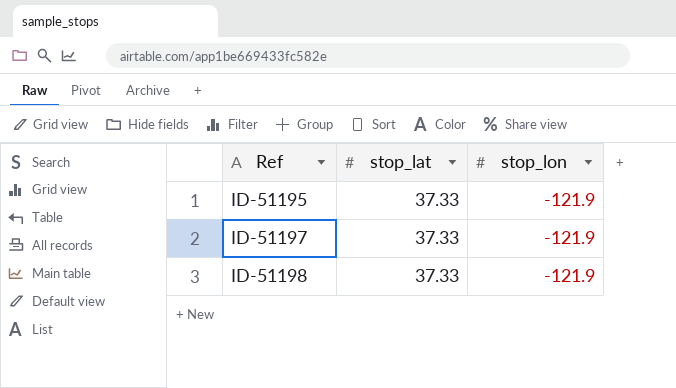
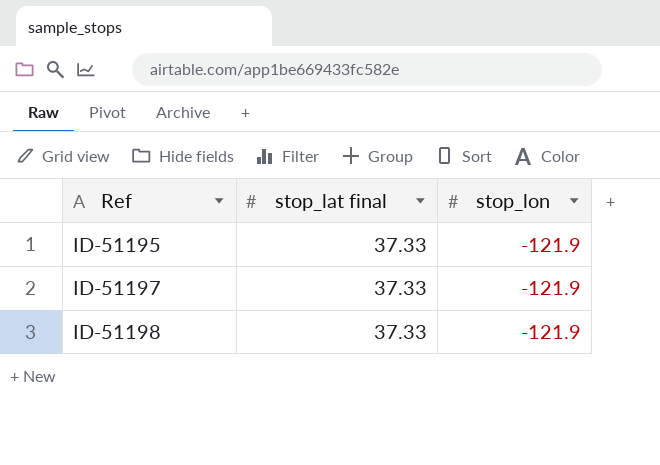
column name: stop_lat -> stop_lat final

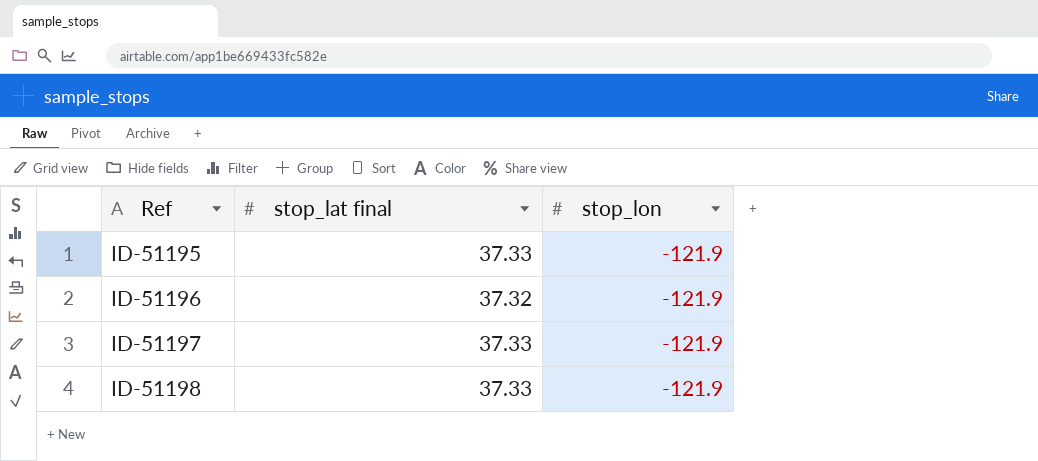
row ID-51196: none -> 37.32 | -121.9

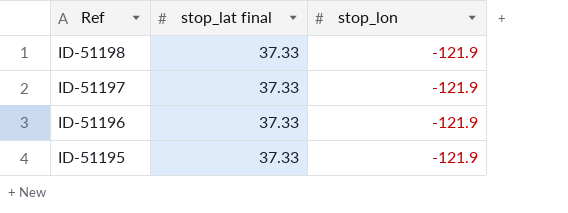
row order: Ref ascending -> Ref descending
ID-51196 | stop_lat final: 37.32 -> 37.33

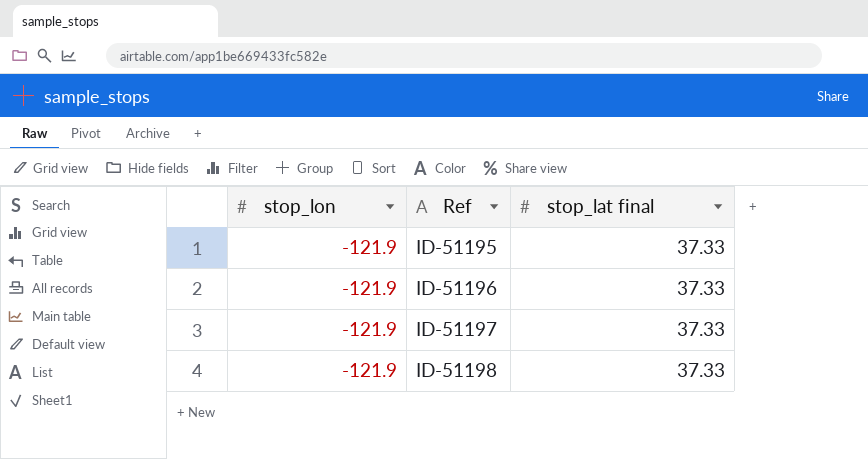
row order: Ref descending -> Ref ascending
column stop_lon | position: 3 -> 1

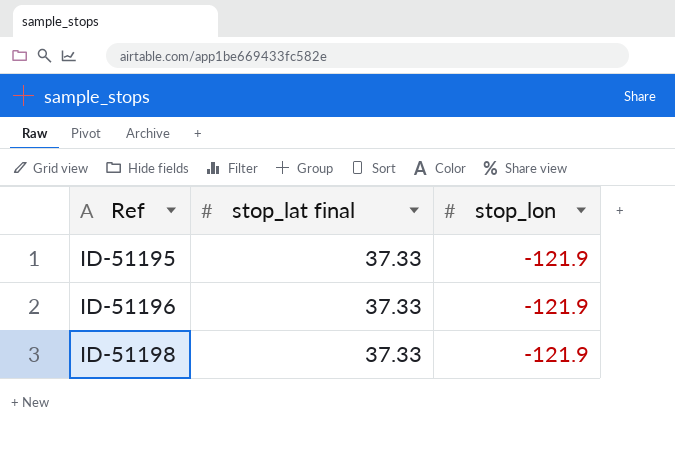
column stop_lon | position: 1 -> 3
row ID-51197: -121.9 | 37.33 -> none

